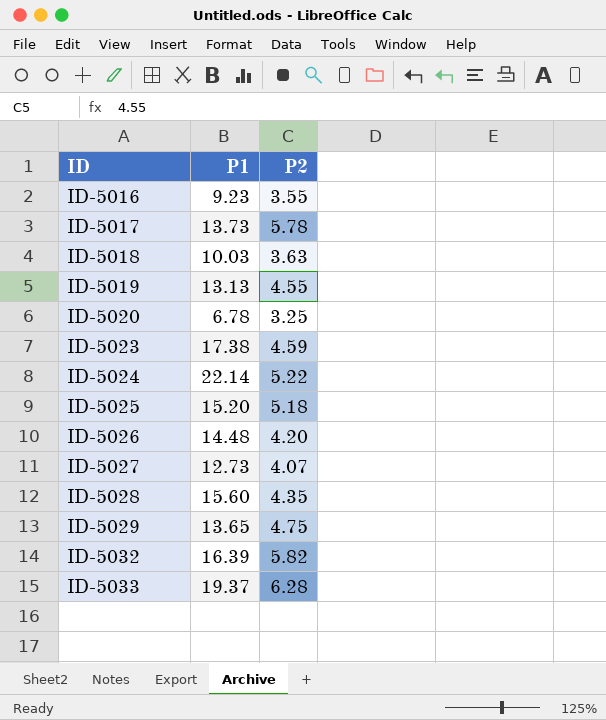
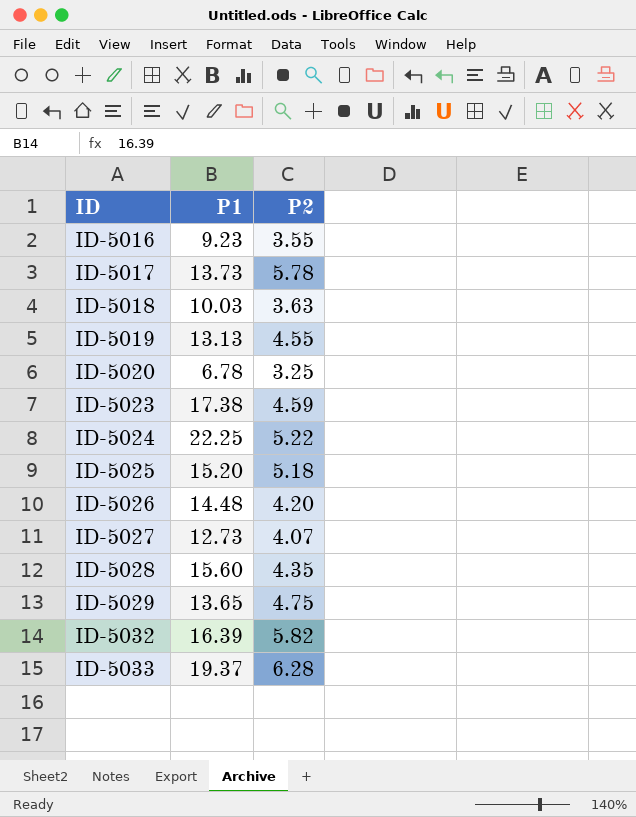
ID-5024 | P1: 22.14 -> 22.25

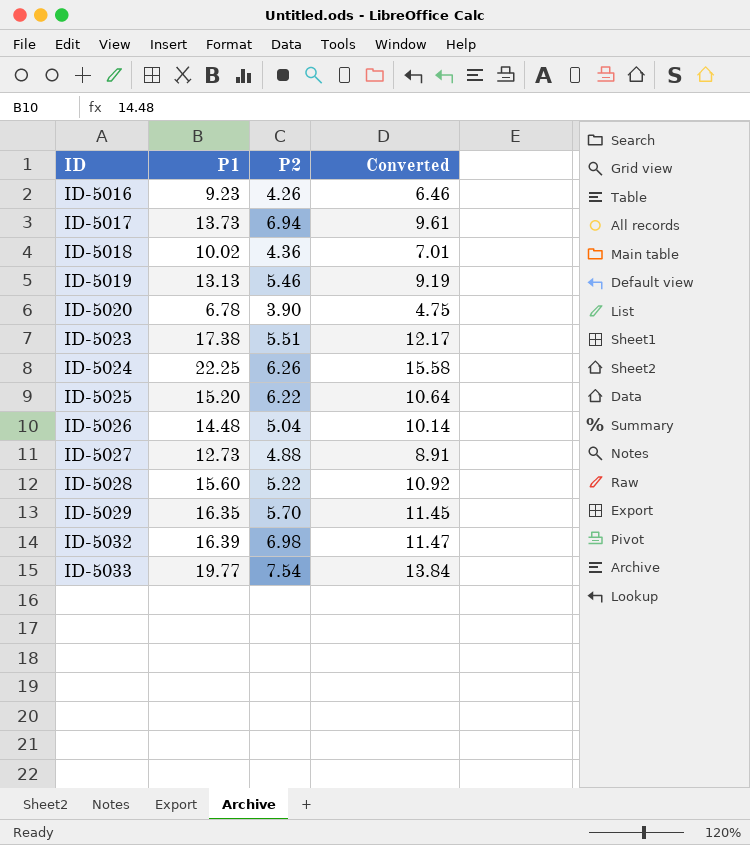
column Converted | formula: none -> [P1] * 0.7
ID-5016 | P2: 3.55 -> 4.26
ID-5017 | P2: 5.78 -> 6.94
ID-5018 | P1: 10.03 -> 10.02
ID-5018 | P2: 3.63 -> 4.36
ID-5019 | P2: 4.55 -> 5.46
ID-5020 | P2: 3.25 -> 3.90
ID-5023 | P2: 4.59 -> 5.51
ID-5024 | P2: 5.22 -> 6.26
ID-5025 | P2: 5.18 -> 6.22
ID-5026 | P2: 4.20 -> 5.04
ID-5027 | P2: 4.07 -> 4.88
ID-5028 | P2: 4.35 -> 5.22
ID-5029 | P1: 13.65 -> 16.35
ID-5029 | P2: 4.75 -> 5.70
ID-5032 | P2: 5.82 -> 6.98
ID-5033 | P1: 19.37 -> 19.77
ID-5033 | P2: 6.28 -> 7.54

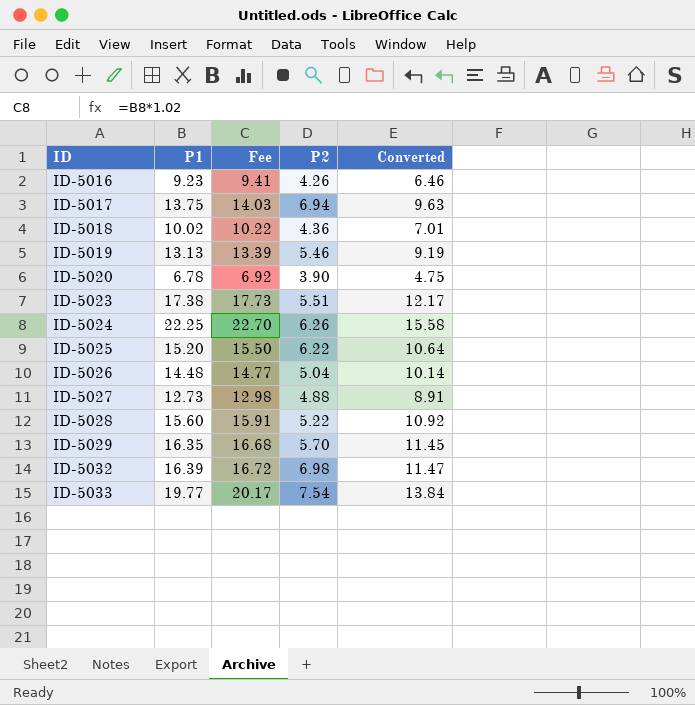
column Fee | formula: none -> [P1] * 1.02
ID-5017 | P1: 13.73 -> 13.75
ID-5017 | Converted: 9.61 -> 9.63

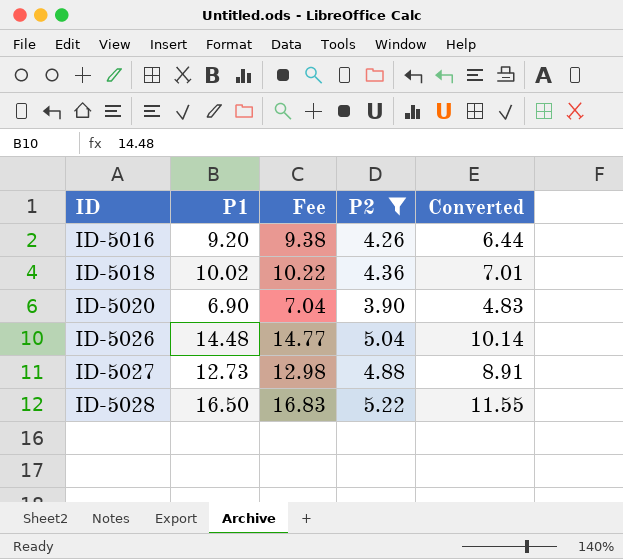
filter: none -> P2 <= 5.22
ID-5016 | P1: 9.23 -> 9.20
ID-5016 | Fee: 9.41 -> 9.38
ID-5016 | Converted: 6.46 -> 6.44
ID-5020 | P1: 6.78 -> 6.90
ID-5020 | Fee: 6.92 -> 7.04
ID-5020 | Converted: 4.75 -> 4.83
ID-5028 | P1: 15.60 -> 16.50
ID-5028 | Fee: 15.91 -> 16.83
ID-5028 | Converted: 10.92 -> 11.55

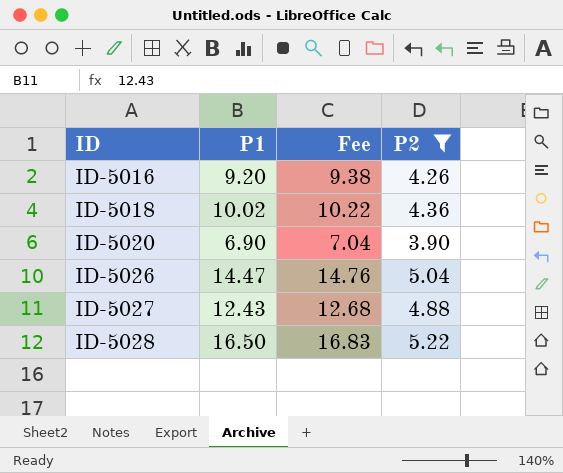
column Converted | formula: [P1] * 0.7 -> none
ID-5026 | P1: 14.48 -> 14.47
ID-5026 | Fee: 14.77 -> 14.76
ID-5027 | P1: 12.73 -> 12.43
ID-5027 | Fee: 12.98 -> 12.68

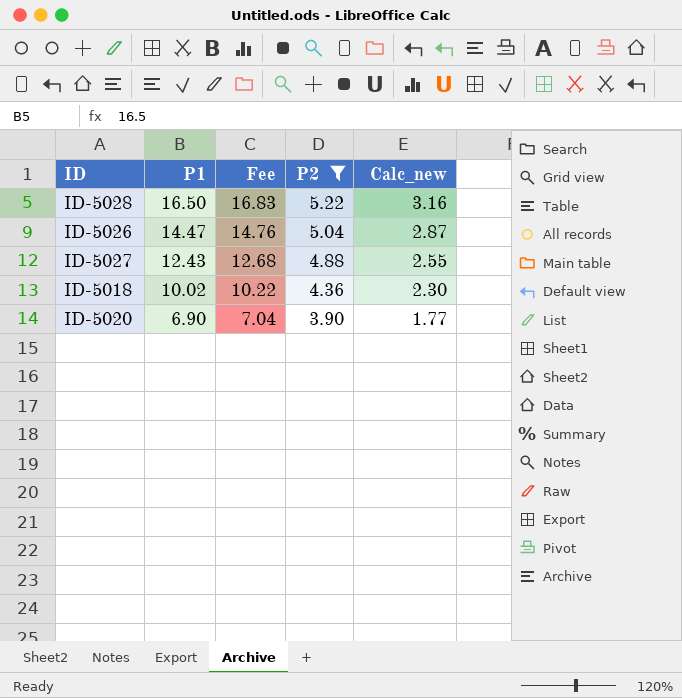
row order: ID ascending -> P1 descending
column Calc_new | formula: none -> [P1] / [P2]
row ID-5016: 9.20 | 9.38 | 4.26 -> none

